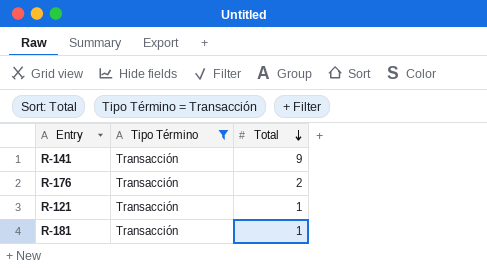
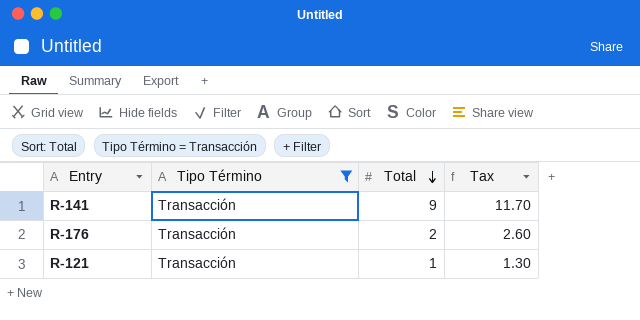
column Tax | formula: none -> [Total] * 1.3
row R-181: Transacción | 1 -> none

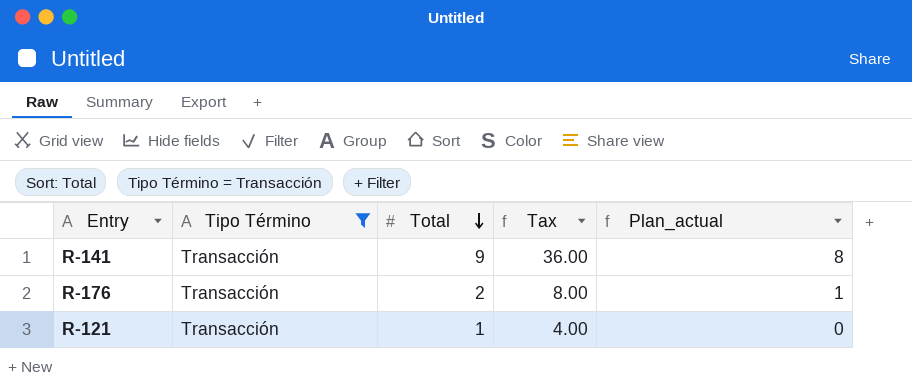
column Tax | formula: [Total] * 1.3 -> [Total] * 4
column Plan_actual | formula: none -> [Total] - 1

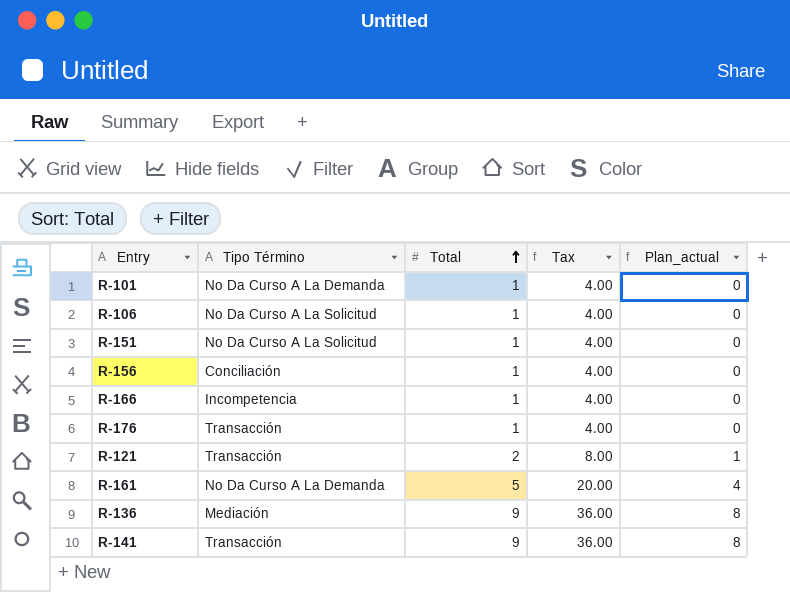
filter: Tipo Término = Transacción -> none
row order: Total descending -> Total ascending
R-176 | Total: 2 -> 1
R-176 | Tax: 8.00 -> 4.00
R-176 | Plan_actual: 1 -> 0
R-121 | Total: 1 -> 2
R-121 | Tax: 4.00 -> 8.00
R-121 | Plan_actual: 0 -> 1

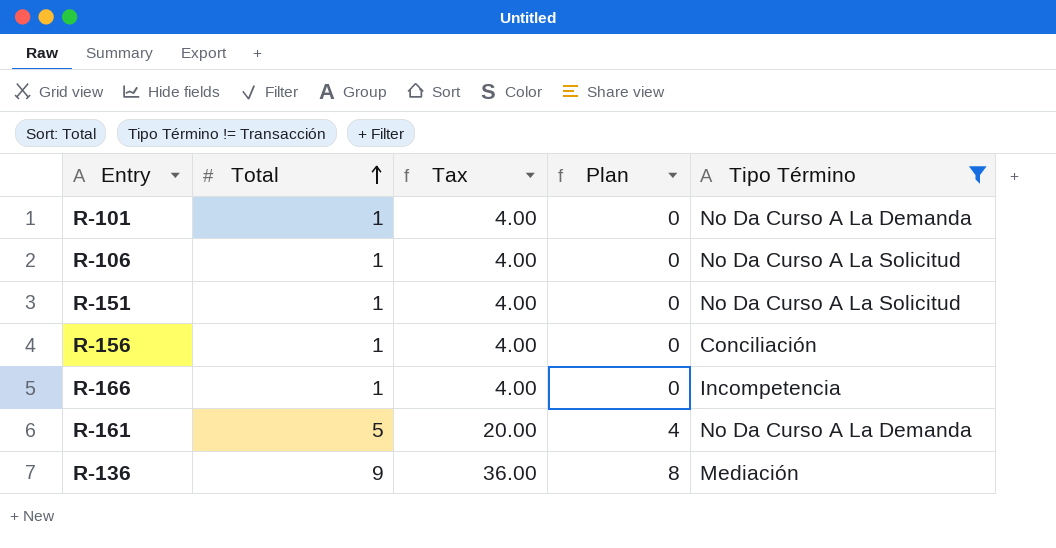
filter: none -> Tipo Término != Transacción
column name: Plan_actual -> Plan
column Tipo Término | position: 2 -> 5

